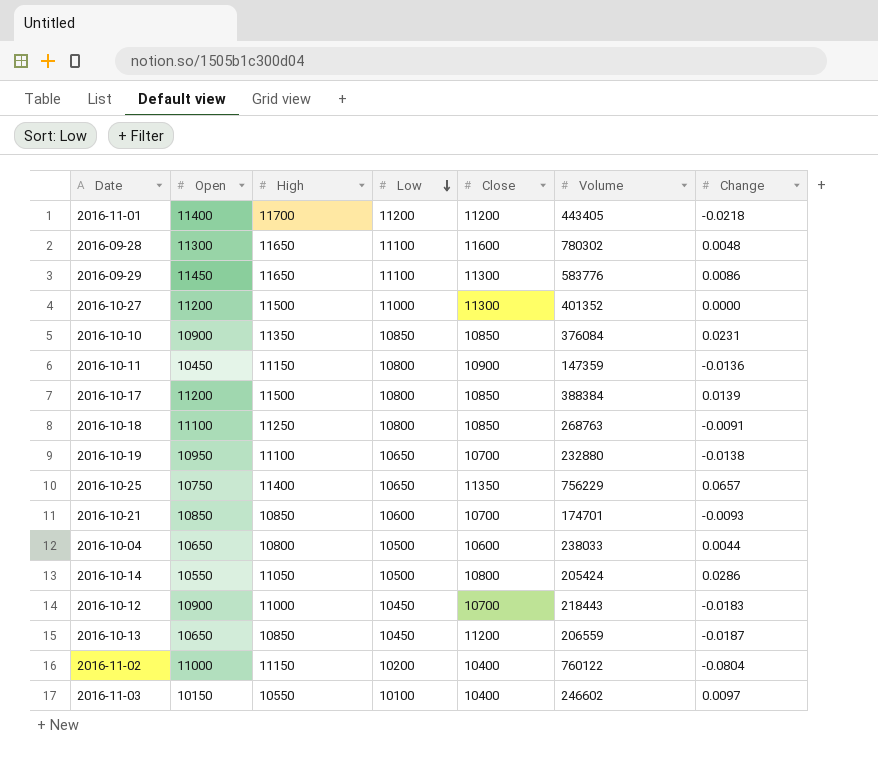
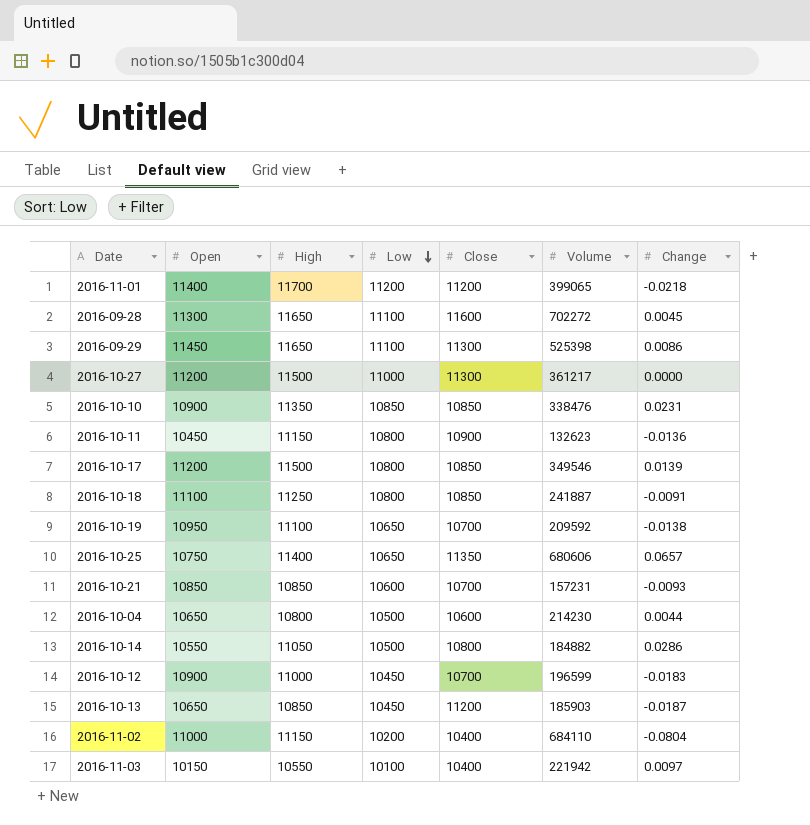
2016-11-01 | Volume: 443405 -> 399065
2016-09-28 | Volume: 780302 -> 702272
2016-09-28 | Change: 0.0048 -> 0.0045
2016-09-29 | Volume: 583776 -> 525398
2016-10-27 | Volume: 401352 -> 361217
2016-10-10 | Volume: 376084 -> 338476
2016-10-11 | Volume: 147359 -> 132623
2016-10-17 | Volume: 388384 -> 349546
2016-10-18 | Volume: 268763 -> 241887
2016-10-19 | Volume: 232880 -> 209592
2016-10-25 | Volume: 756229 -> 680606
2016-10-21 | Volume: 174701 -> 157231
2016-10-04 | Volume: 238033 -> 214230
2016-10-14 | Volume: 205424 -> 184882
2016-10-12 | Volume: 218443 -> 196599
2016-10-13 | Volume: 206559 -> 185903
2016-11-02 | Volume: 760122 -> 684110
2016-11-03 | Volume: 246602 -> 221942

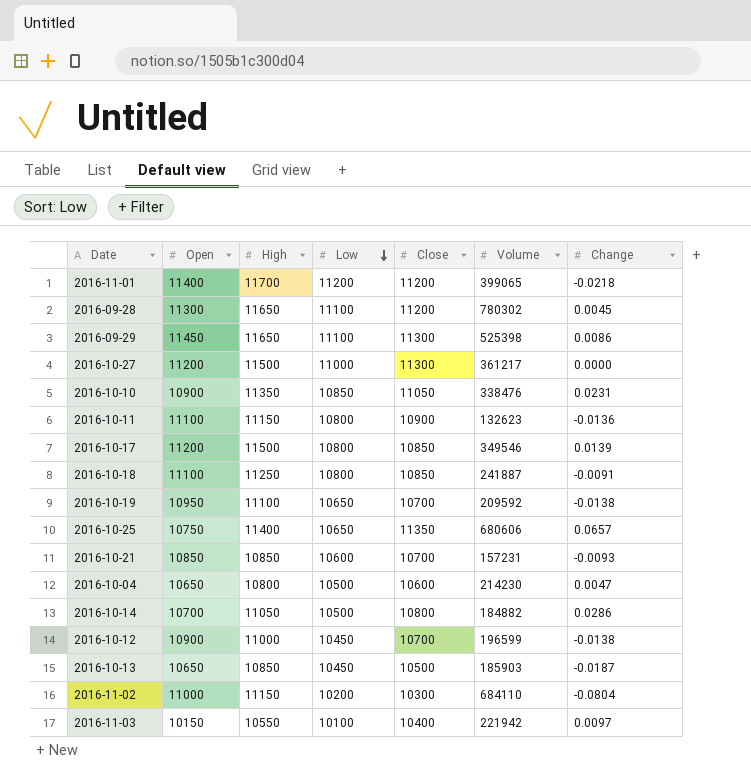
2016-09-28 | Close: 11600 -> 11200
2016-09-28 | Volume: 702272 -> 780302
2016-10-10 | Close: 10850 -> 11050
2016-10-11 | Open: 10450 -> 11100
2016-10-04 | Change: 0.0044 -> 0.0047
2016-10-14 | Open: 10550 -> 10700
2016-10-12 | Change: -0.0183 -> -0.0138
2016-10-13 | Close: 11200 -> 10500
2016-11-02 | Close: 10400 -> 10300

